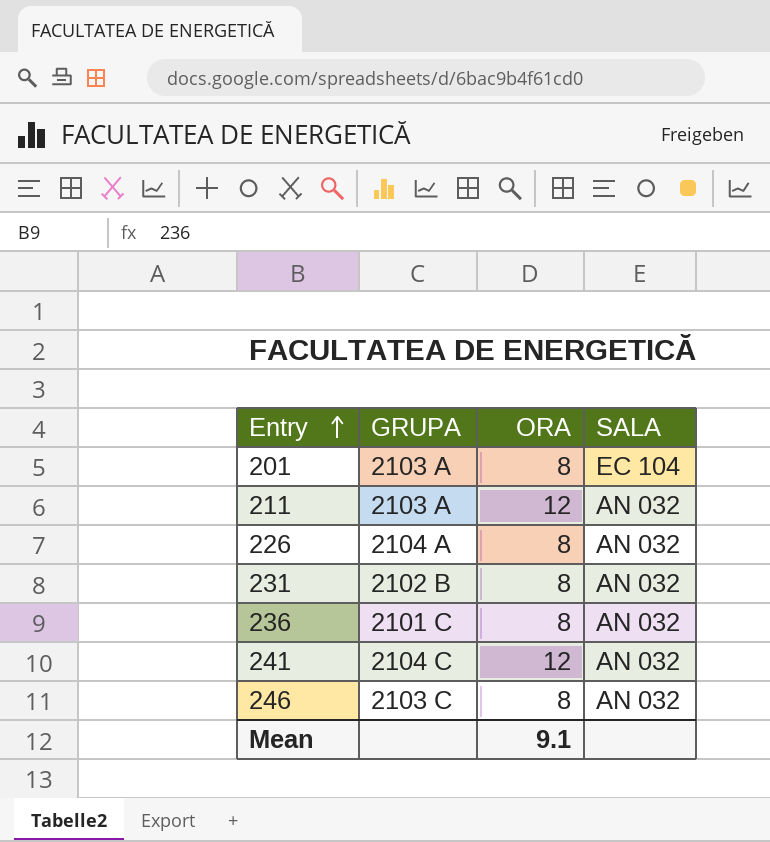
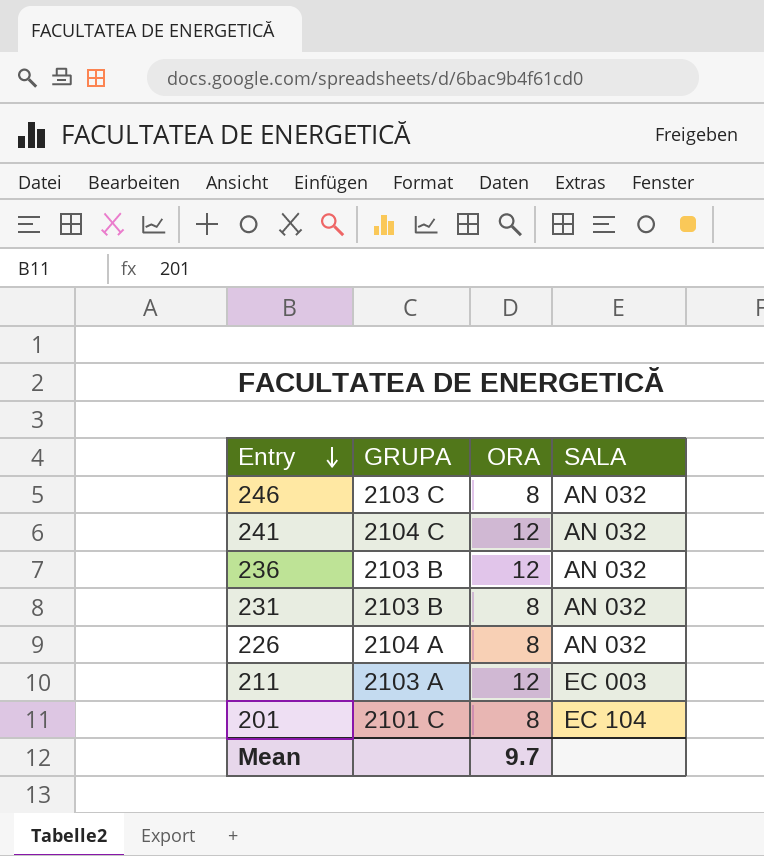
row order: Entry ascending -> Entry descending
236 | GRUPA: 2101 C -> 2103 B
236 | ORA: 8 -> 12
231 | GRUPA: 2102 B -> 2103 B
211 | SALA: AN 032 -> EC 003
201 | GRUPA: 2103 A -> 2101 C
Mean | ORA: 9.1 -> 9.7

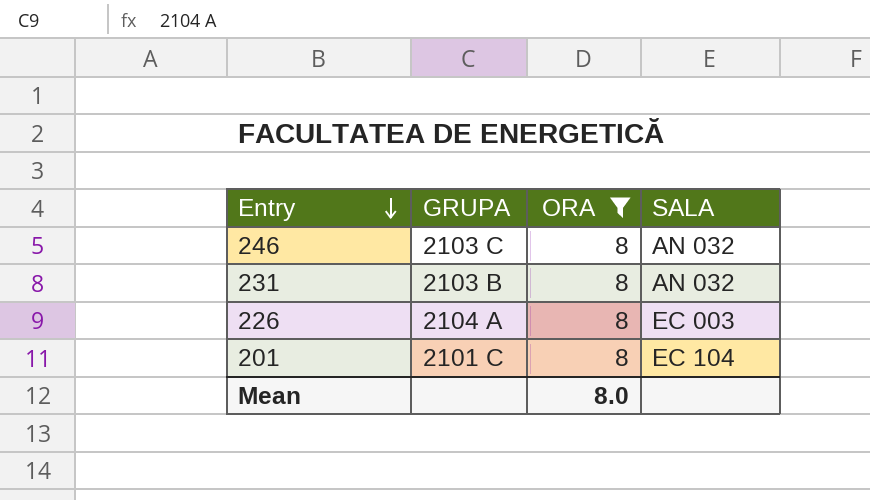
filter: none -> ORA = 8
226 | SALA: AN 032 -> EC 003
Mean | ORA: 9.7 -> 8.0

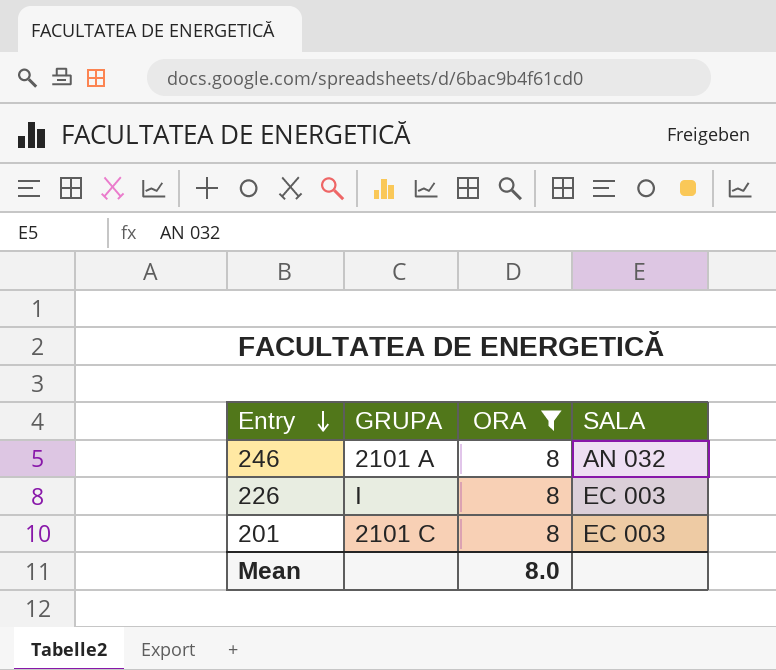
row 231: 2103 B | 8 | AN 032 -> none
246 | GRUPA: 2103 C -> 2101 A
226 | GRUPA: 2104 A -> I
201 | SALA: EC 104 -> EC 003

